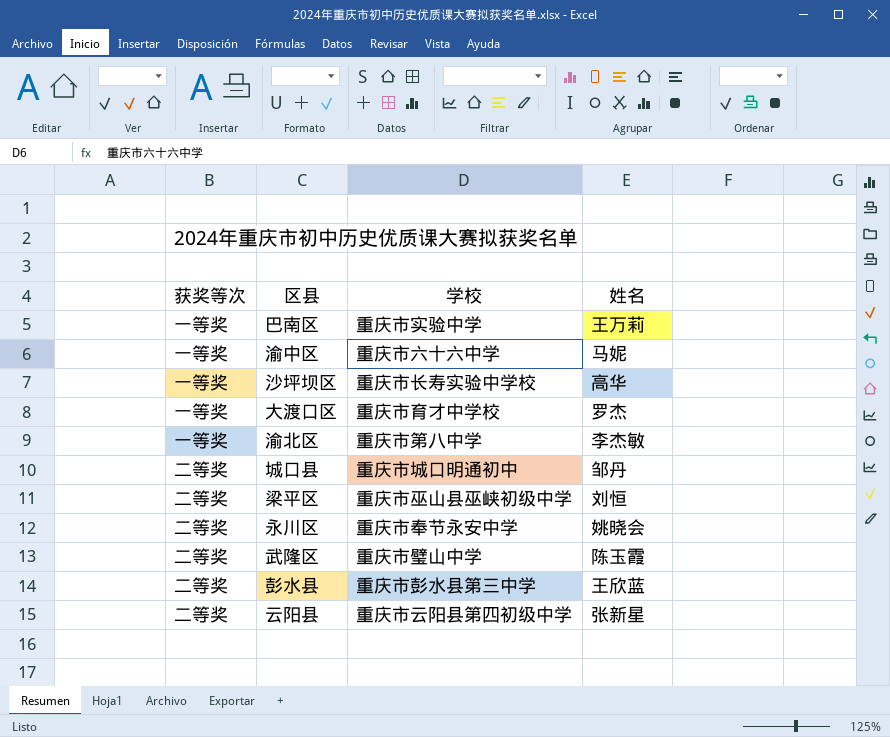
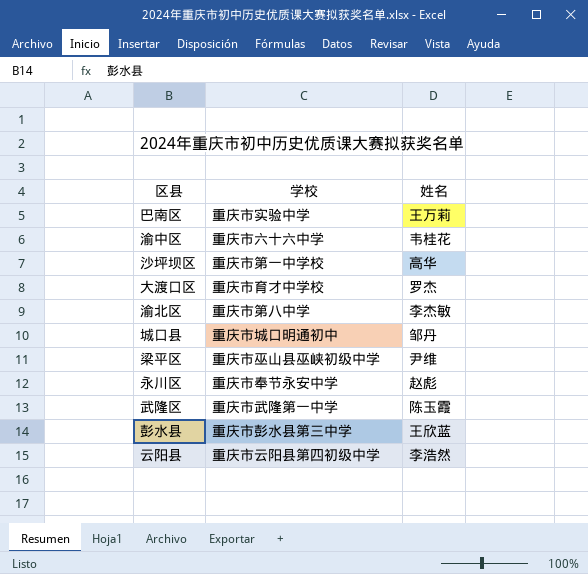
column 获奖等次 | position: 1 -> none
渝中区 | 姓名: 马妮 -> 韦桂花
沙坪坝区 | 学校: 重庆市长寿实验中学校 -> 重庆市第一中学校
梁平区 | 姓名: 刘恒 -> 尹维
永川区 | 姓名: 姚晓会 -> 赵彪
武隆区 | 学校: 重庆市璧山中学 -> 重庆市武隆第一中学
云阳县 | 姓名: 张新星 -> 李浩然

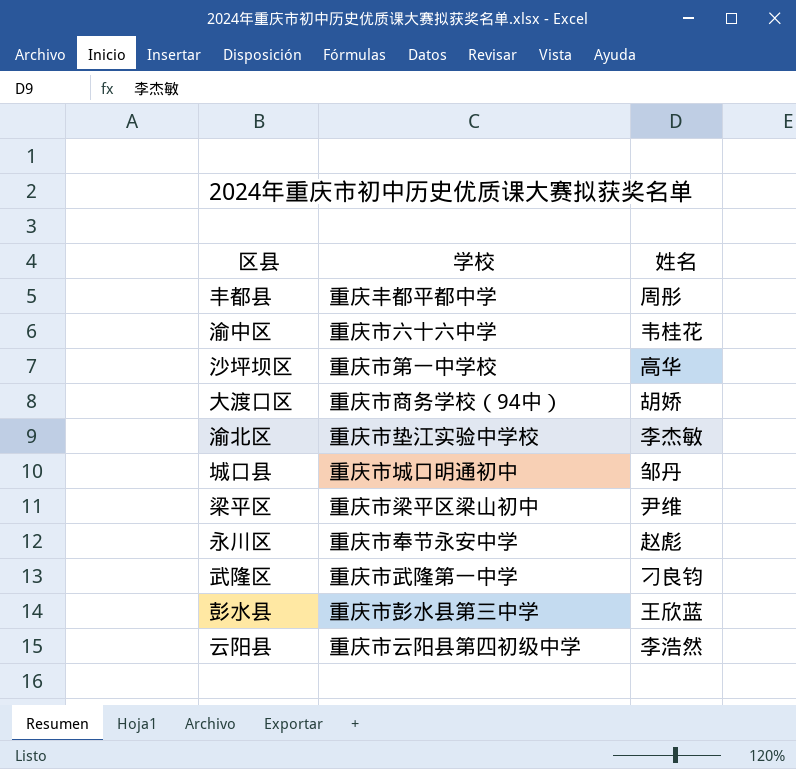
row 巴南区: 重庆市实验中学 | 王万莉 -> none
row 丰都县: none -> 重庆丰都平都中学 | 周彤
大渡口区 | 学校: 重庆市育才中学校 -> 重庆市商务学校（94中）
大渡口区 | 姓名: 罗杰 -> 胡娇
渝北区 | 学校: 重庆市第八中学 -> 重庆市垫江实验中学校
梁平区 | 学校: 重庆市巫山县巫峡初级中学 -> 重庆市梁平区梁山初中
武隆区 | 姓名: 陈玉霞 -> 刁良钧

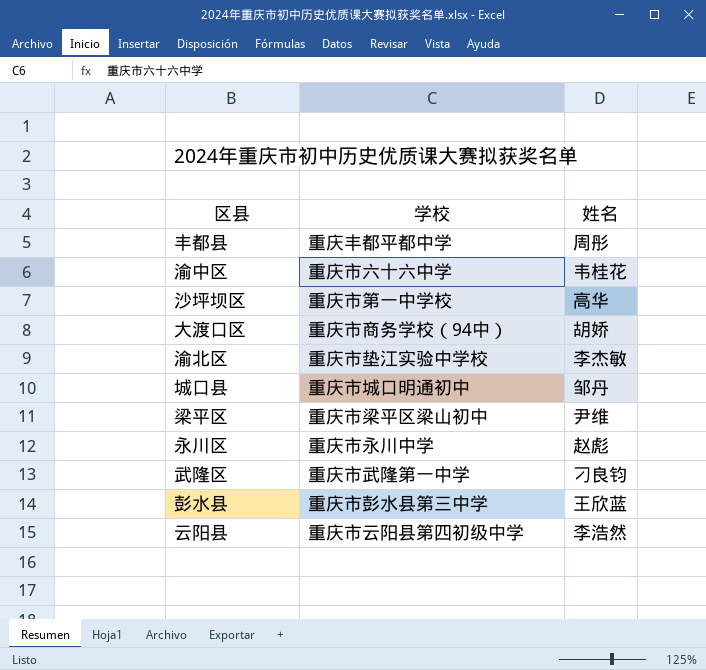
永川区 | 学校: 重庆市奉节永安中学 -> 重庆市永川中学

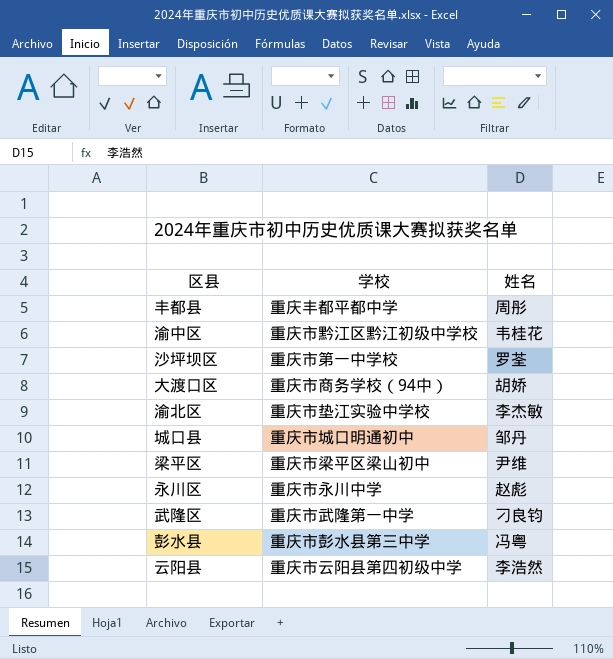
渝中区 | 学校: 重庆市六十六中学 -> 重庆市黔江区黔江初级中学校
沙坪坝区 | 姓名: 高华 -> 罗荃
彭水县 | 姓名: 王欣蓝 -> 冯粤

